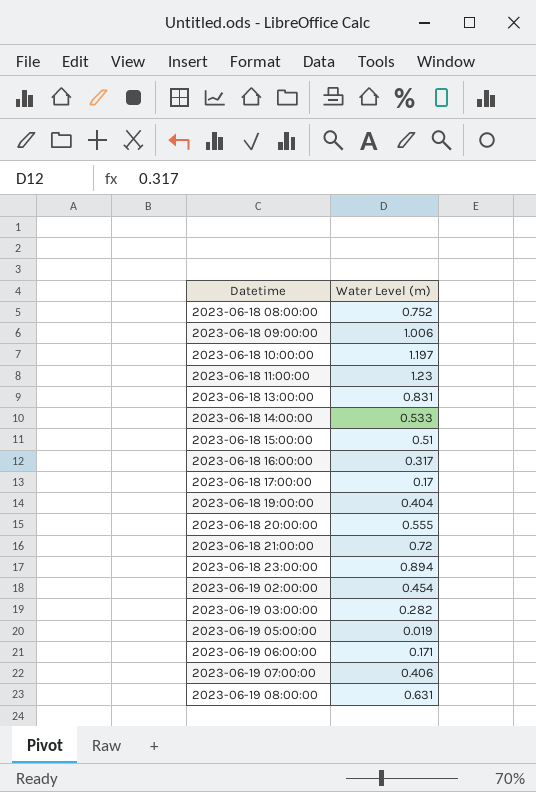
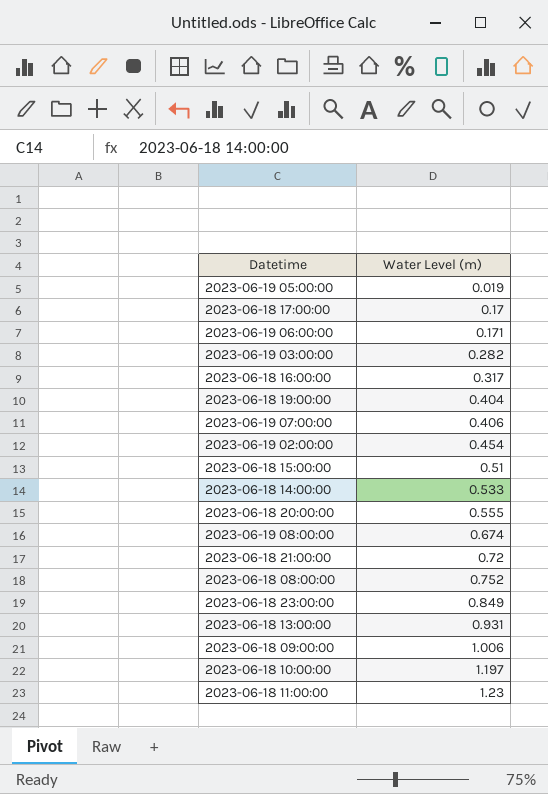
row order: Datetime ascending -> Water Level (m) ascending
2023-06-19 08:00:00 | Water Level (m): 0.631 -> 0.674
2023-06-18 23:00:00 | Water Level (m): 0.894 -> 0.849
2023-06-18 13:00:00 | Water Level (m): 0.831 -> 0.931

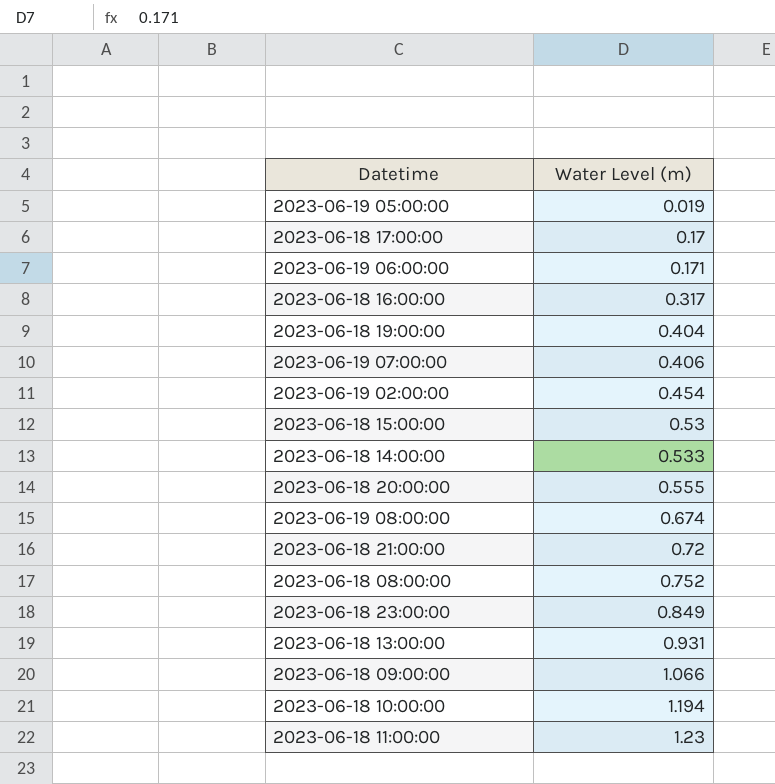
row 2023-06-19 03:00:00: 0.282 -> none
2023-06-18 15:00:00 | Water Level (m): 0.51 -> 0.53
2023-06-18 09:00:00 | Water Level (m): 1.006 -> 1.066
2023-06-18 10:00:00 | Water Level (m): 1.197 -> 1.194

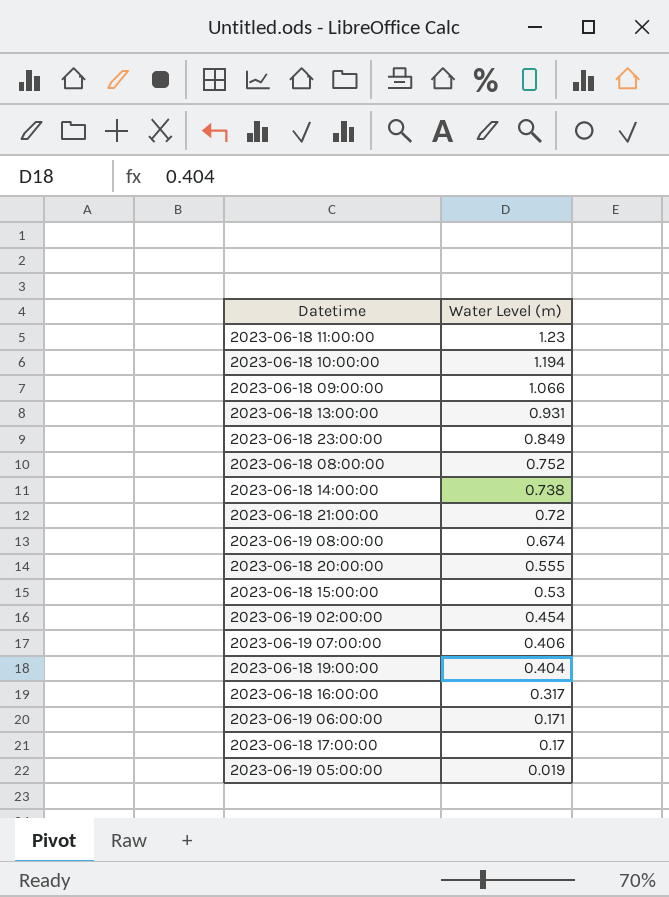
row order: Water Level (m) ascending -> Water Level (m) descending
2023-06-18 14:00:00 | Water Level (m): 0.533 -> 0.738

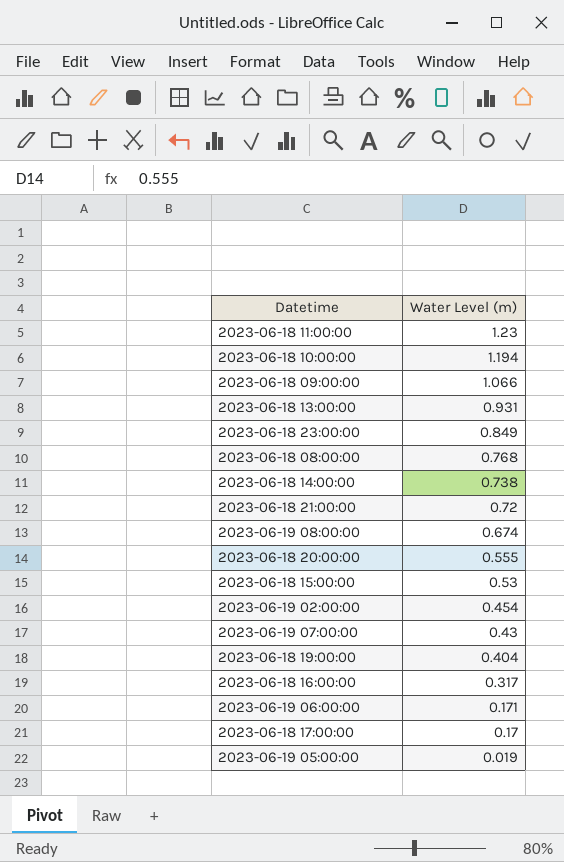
2023-06-18 08:00:00 | Water Level (m): 0.752 -> 0.768
2023-06-19 07:00:00 | Water Level (m): 0.406 -> 0.43

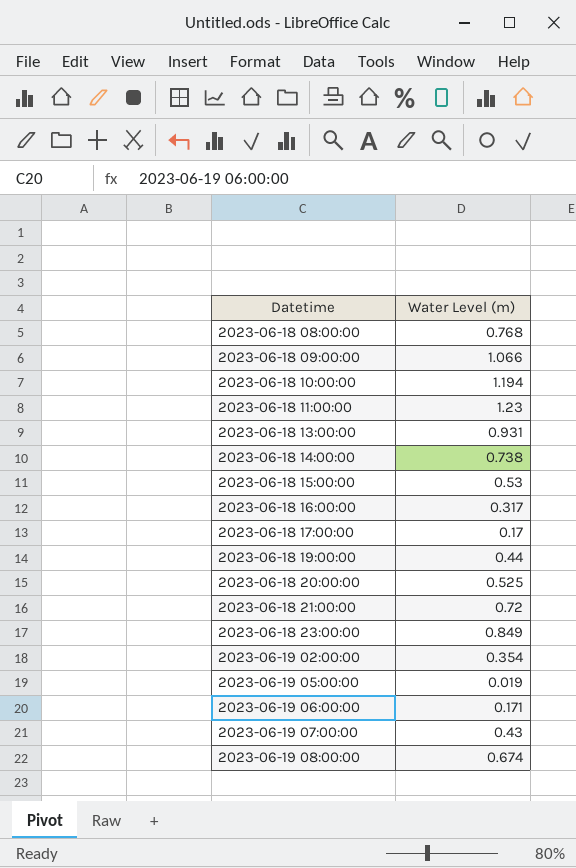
row order: Water Level (m) descending -> Datetime ascending
2023-06-18 19:00:00 | Water Level (m): 0.404 -> 0.44
2023-06-18 20:00:00 | Water Level (m): 0.555 -> 0.525
2023-06-19 02:00:00 | Water Level (m): 0.454 -> 0.354

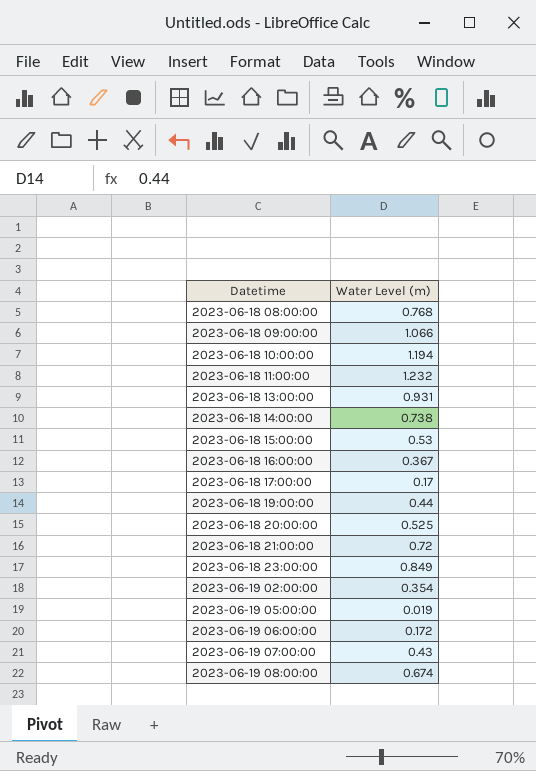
2023-06-18 11:00:00 | Water Level (m): 1.23 -> 1.232
2023-06-18 16:00:00 | Water Level (m): 0.317 -> 0.367
2023-06-19 06:00:00 | Water Level (m): 0.171 -> 0.172

